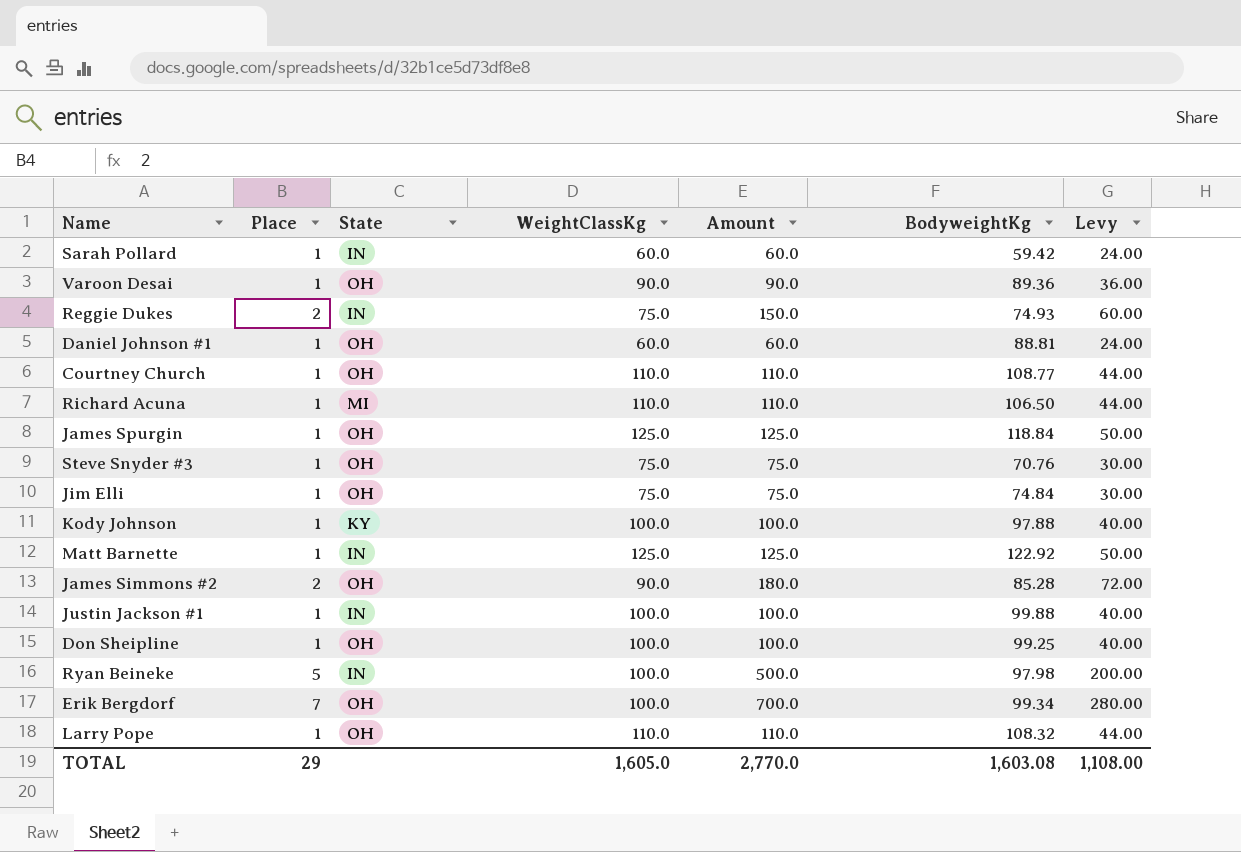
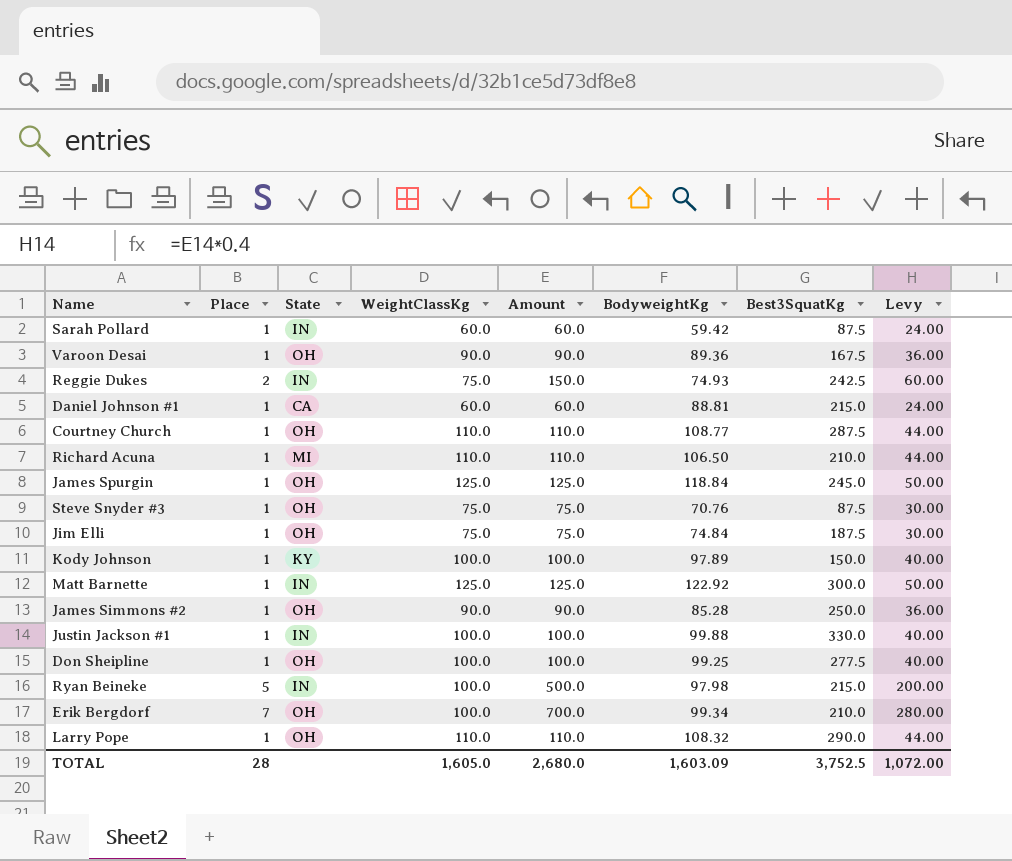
column Best3SquatKg | position: none -> 7
Daniel Johnson #1 | State: OH -> CA
Kody Johnson | BodyweightKg: 97.88 -> 97.89
James Simmons #2 | Place: 2 -> 1
James Simmons #2 | Amount: 180.0 -> 90.0
James Simmons #2 | Levy: 72.00 -> 36.00
TOTAL | Place: 29 -> 28
TOTAL | Amount: 2,770.0 -> 2,680.0
TOTAL | BodyweightKg: 1,603.08 -> 1,603.09
TOTAL | Levy: 1,108.00 -> 1,072.00

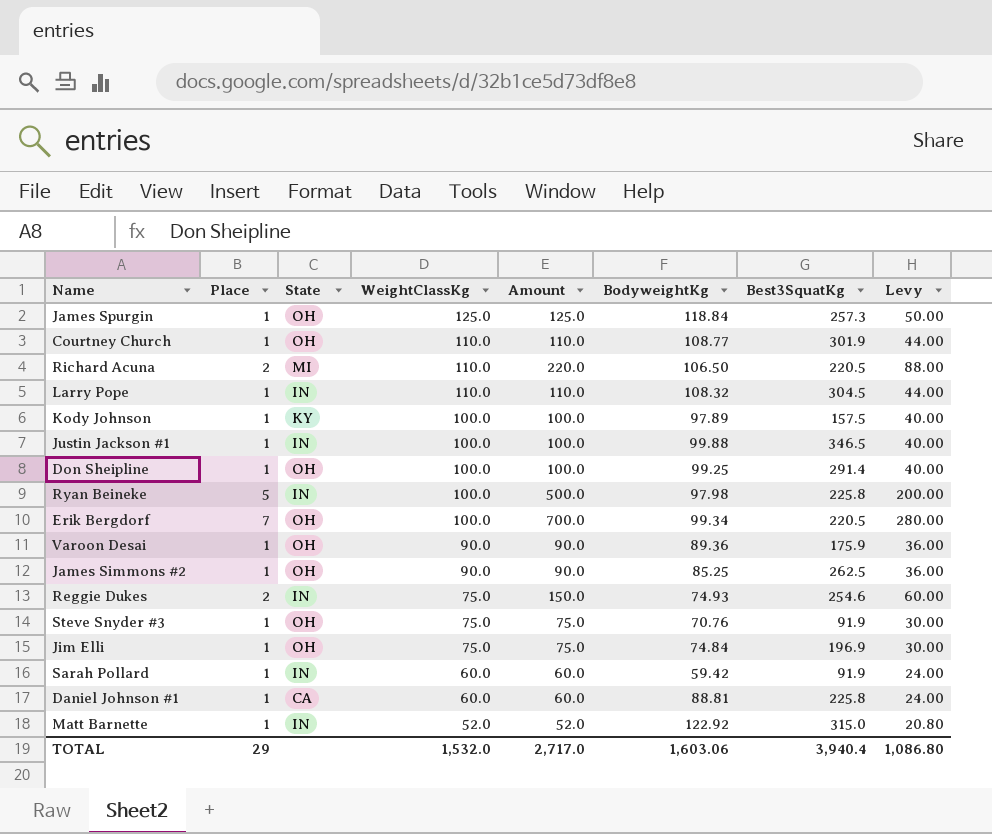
row order: none -> WeightClassKg descending
James Spurgin | Best3SquatKg: 245.0 -> 257.3
Courtney Church | Best3SquatKg: 287.5 -> 301.9
Richard Acuna | Place: 1 -> 2
Richard Acuna | Amount: 110.0 -> 220.0
Richard Acuna | Best3SquatKg: 210.0 -> 220.5
Richard Acuna | Levy: 44.00 -> 88.00
Larry Pope | State: OH -> IN
Larry Pope | Best3SquatKg: 290.0 -> 304.5
Kody Johnson | Best3SquatKg: 150.0 -> 157.5
Justin Jackson #1 | Best3SquatKg: 330.0 -> 346.5
Don Sheipline | Best3SquatKg: 277.5 -> 291.4
Ryan Beineke | Best3SquatKg: 215.0 -> 225.8
Erik Bergdorf | Best3SquatKg: 210.0 -> 220.5
Varoon Desai | Best3SquatKg: 167.5 -> 175.9
James Simmons #2 | BodyweightKg: 85.28 -> 85.25
James Simmons #2 | Best3SquatKg: 250.0 -> 262.5
Reggie Dukes | Best3SquatKg: 242.5 -> 254.6
Steve Snyder #3 | Best3SquatKg: 87.5 -> 91.9
Jim Elli | Best3SquatKg: 187.5 -> 196.9
Sarah Pollard | Best3SquatKg: 87.5 -> 91.9
Daniel Johnson #1 | Best3SquatKg: 215.0 -> 225.8
Matt Barnette | WeightClassKg: 125.0 -> 52.0
Matt Barnette | Amount: 125.0 -> 52.0
Matt Barnette | Best3SquatKg: 300.0 -> 315.0
Matt Barnette | Levy: 50.00 -> 20.80
TOTAL | Place: 28 -> 29
TOTAL | WeightClassKg: 1,605.0 -> 1,532.0
TOTAL | Amount: 2,680.0 -> 2,717.0
TOTAL | BodyweightKg: 1,603.09 -> 1,603.06
TOTAL | Best3SquatKg: 3,752.5 -> 3,940.4
TOTAL | Levy: 1,072.00 -> 1,086.80

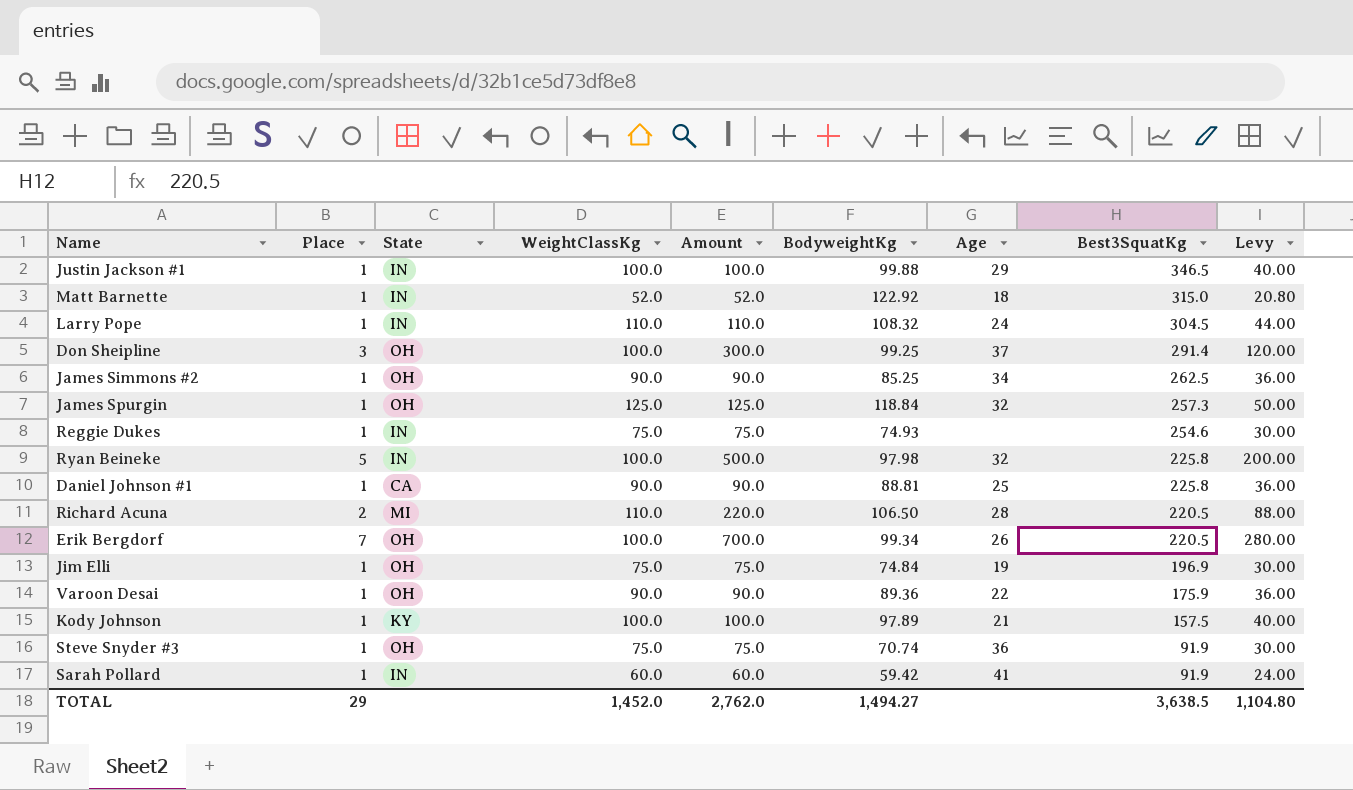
row order: WeightClassKg descending -> Best3SquatKg descending
column Age | position: none -> 7
row Courtney Church: 1 | OH | 110.0 | 110.0 | 108.77 | 301.9 | 44.00 -> none
Don Sheipline | Place: 1 -> 3
Don Sheipline | Amount: 100.0 -> 300.0
Don Sheipline | Levy: 40.00 -> 120.00
Reggie Dukes | Place: 2 -> 1
Reggie Dukes | Amount: 150.0 -> 75.0
Reggie Dukes | Levy: 60.00 -> 30.00
Daniel Johnson #1 | WeightClassKg: 60.0 -> 90.0
Daniel Johnson #1 | Amount: 60.0 -> 90.0
Daniel Johnson #1 | Levy: 24.00 -> 36.00
Steve Snyder #3 | BodyweightKg: 70.76 -> 70.74
TOTAL | WeightClassKg: 1,532.0 -> 1,452.0
TOTAL | Amount: 2,717.0 -> 2,762.0
TOTAL | BodyweightKg: 1,603.06 -> 1,494.27
TOTAL | Best3SquatKg: 3,940.4 -> 3,638.5
TOTAL | Levy: 1,086.80 -> 1,104.80

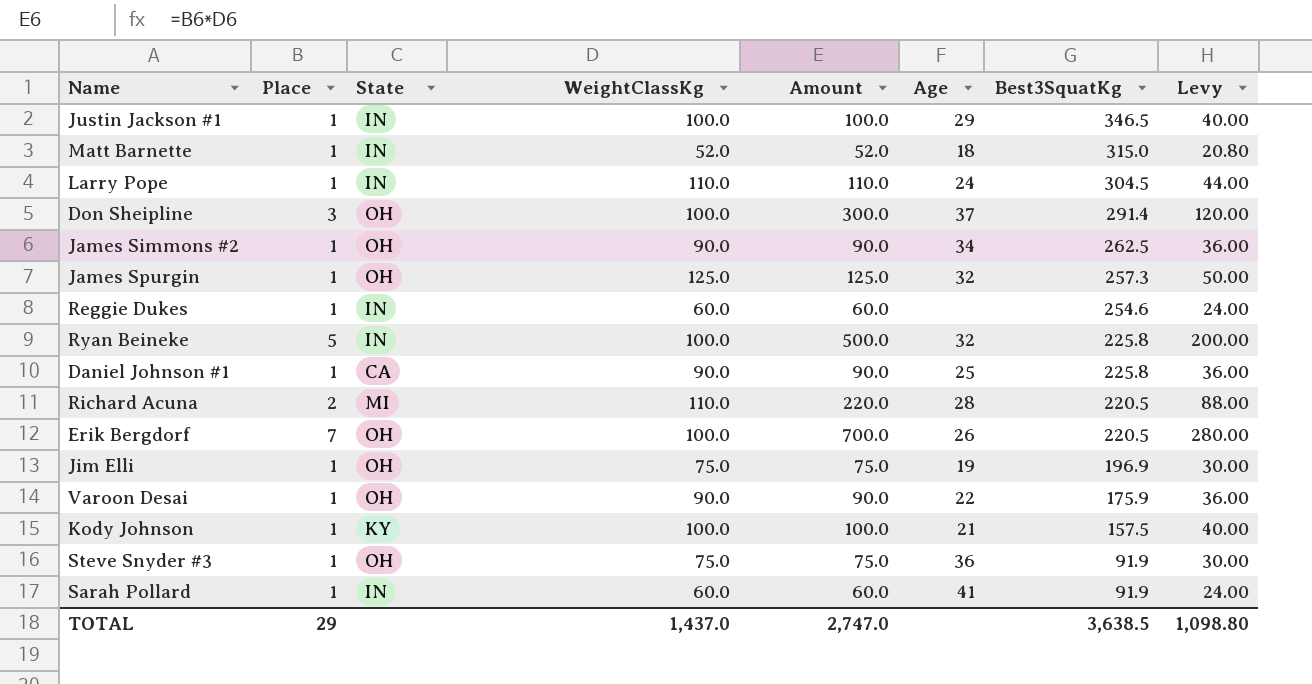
column BodyweightKg | position: 6 -> none
Reggie Dukes | WeightClassKg: 75.0 -> 60.0
Reggie Dukes | Amount: 75.0 -> 60.0
Reggie Dukes | Levy: 30.00 -> 24.00
TOTAL | WeightClassKg: 1,452.0 -> 1,437.0
TOTAL | Amount: 2,762.0 -> 2,747.0
TOTAL | Levy: 1,104.80 -> 1,098.80

